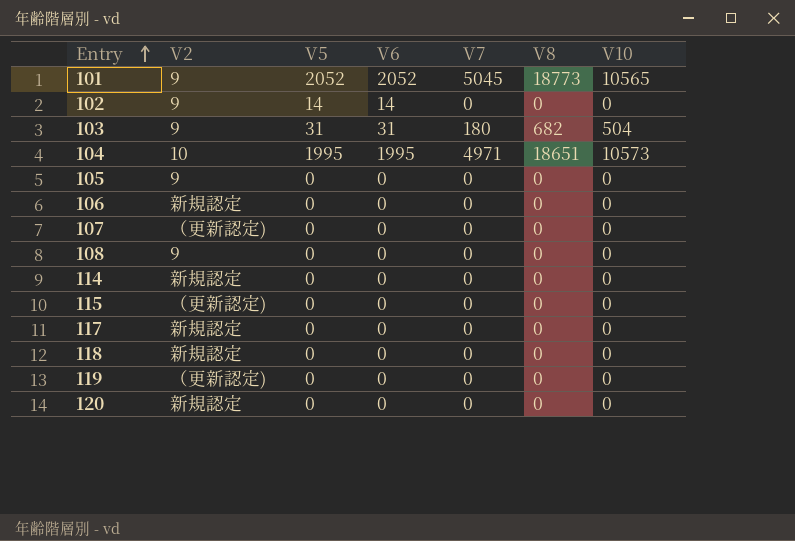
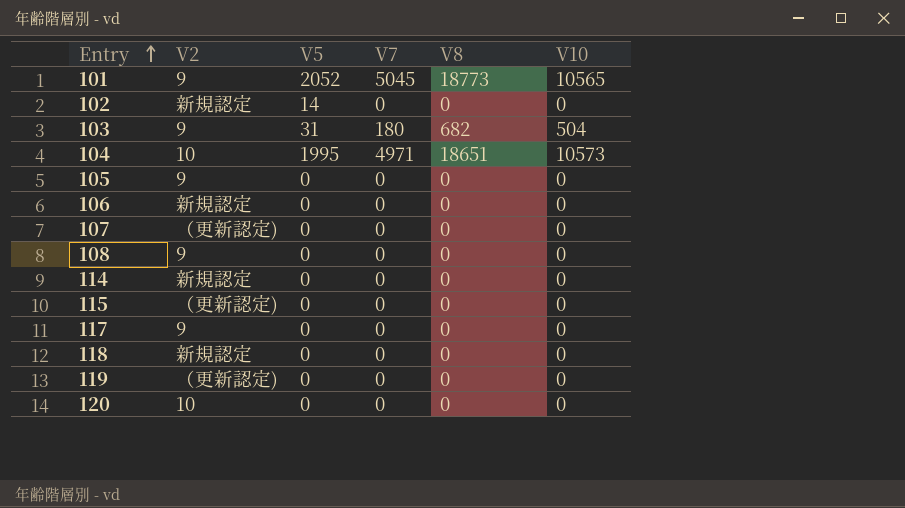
column V6 | position: 4 -> none
102 | V2: 9 -> 新規認定
117 | V2: 新規認定 -> 9
120 | V2: 新規認定 -> 10

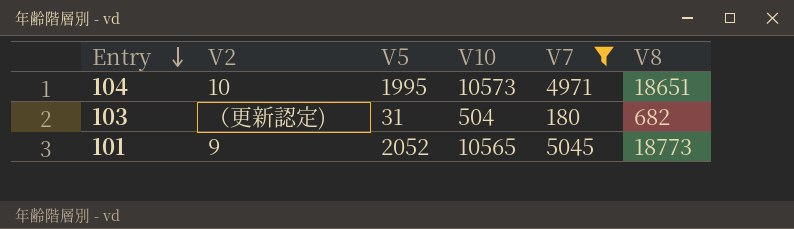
filter: none -> V7 != 0
row order: Entry ascending -> Entry descending
column V10 | position: 6 -> 4
103 | V2: 9 -> （更新認定)

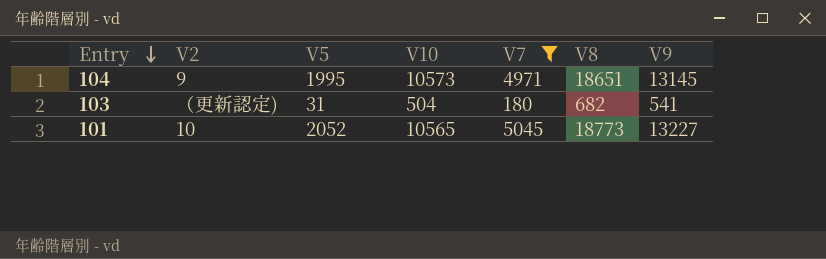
column V9 | position: none -> 7
104 | V2: 10 -> 9
101 | V2: 9 -> 10

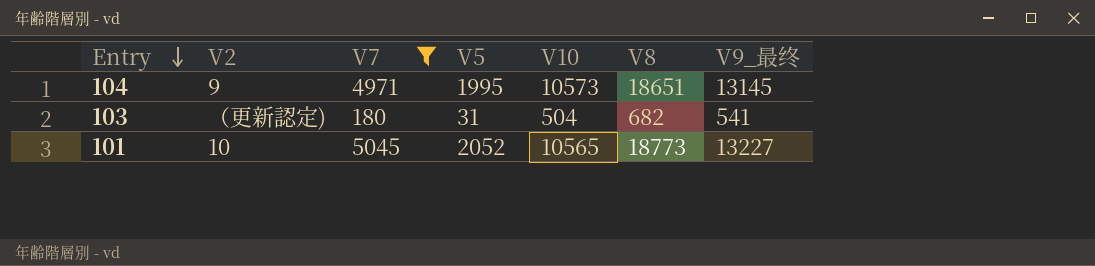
column V7 | position: 5 -> 3
column name: V9 -> V9_最终

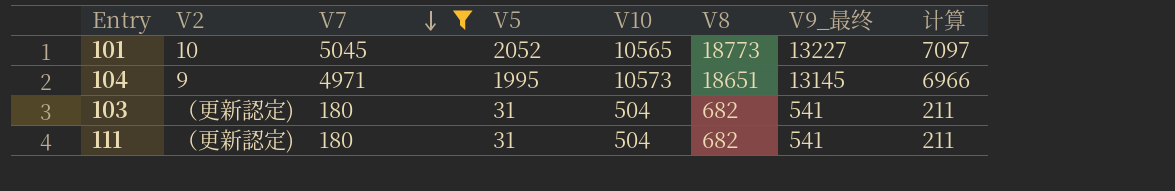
row order: Entry descending -> V7 descending
column 计算 | formula: none -> [V7] + [V5]
row 111: none -> （更新認定) | 180 | 31 | 504 | 682 | 541 | 211

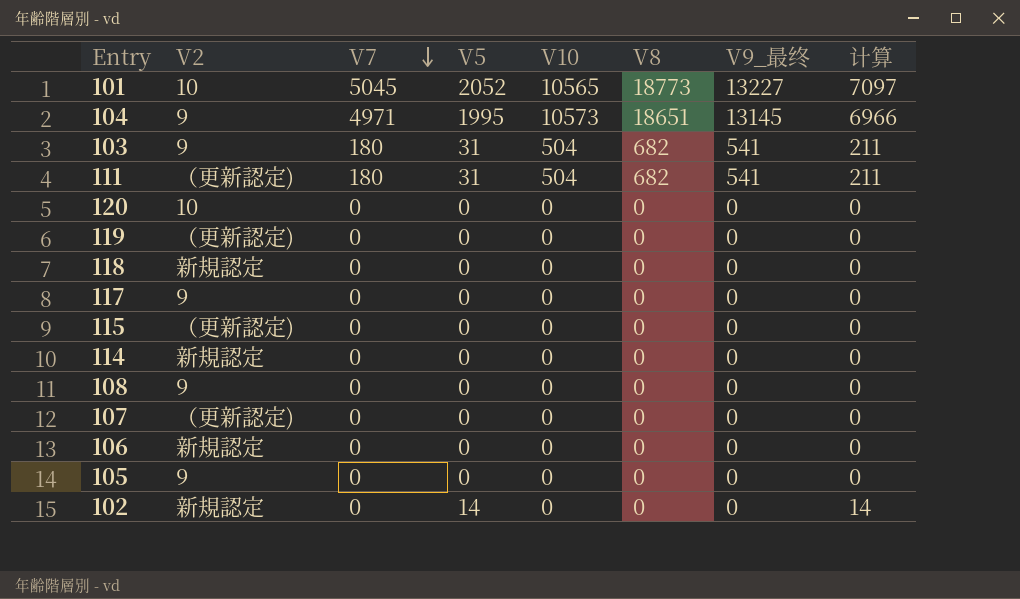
filter: V7 != 0 -> none
103 | V2: （更新認定) -> 9

